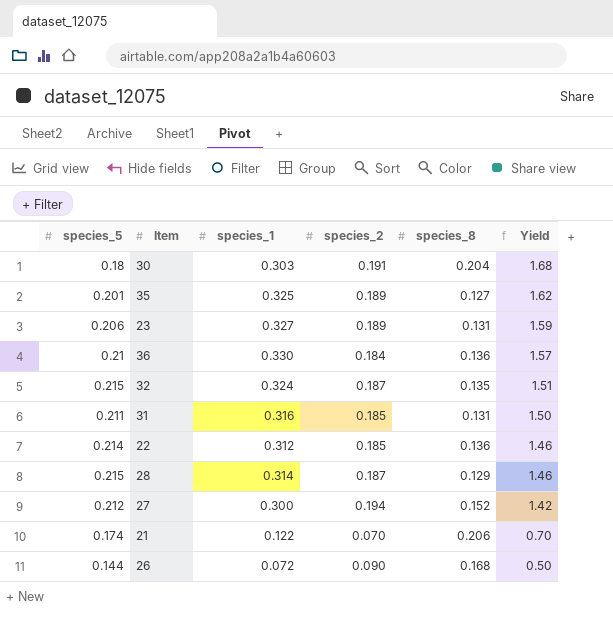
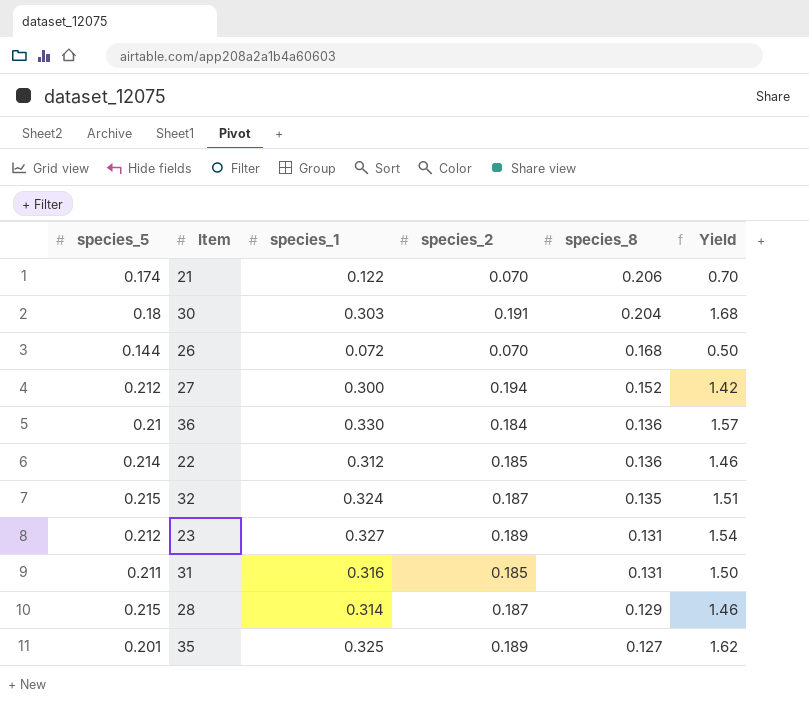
row order: Yield descending -> species_8 descending
26 | species_2: 0.090 -> 0.070
23 | species_5: 0.206 -> 0.212
23 | Yield: 1.59 -> 1.54

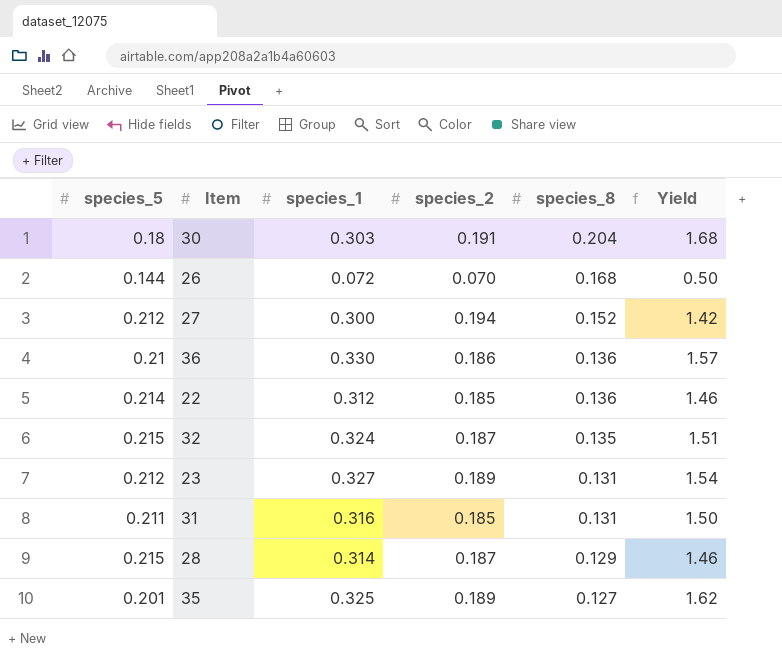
row 21: 0.174 | 0.122 | 0.070 | 0.206 | 0.70 -> none
36 | species_2: 0.184 -> 0.186

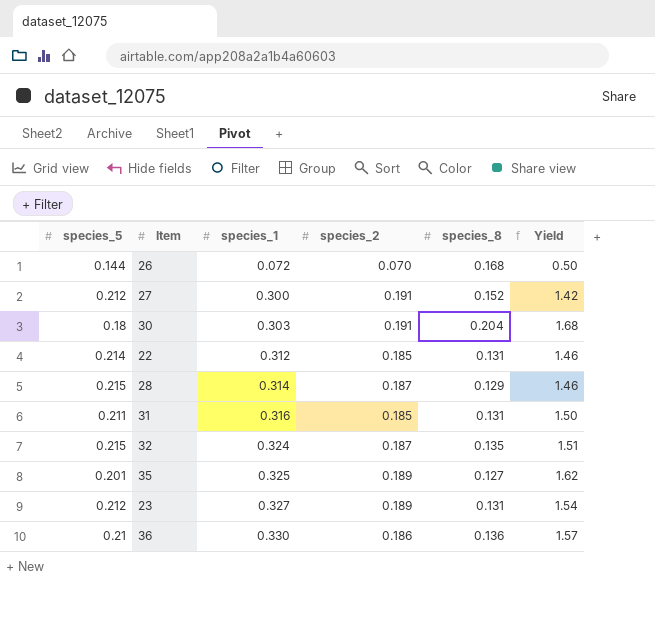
row order: species_8 descending -> species_1 ascending
27 | species_2: 0.194 -> 0.191
22 | species_8: 0.136 -> 0.131

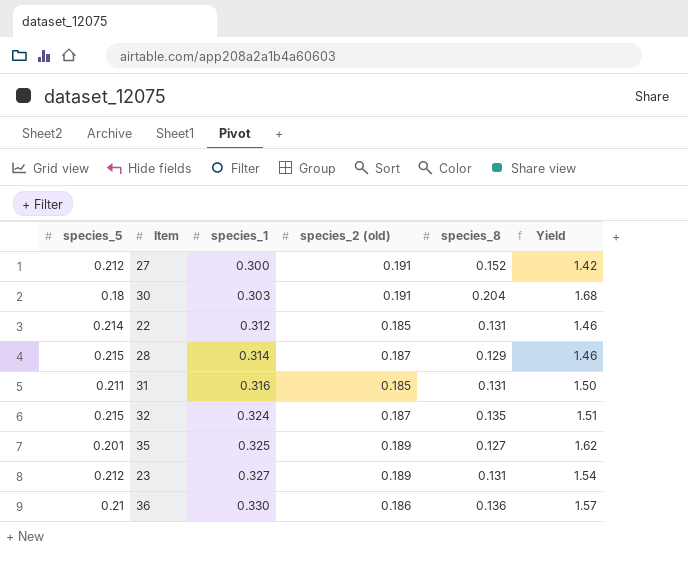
column name: species_2 -> species_2 (old)
row 26: 0.144 | 0.072 | 0.070 | 0.168 | 0.50 -> none

